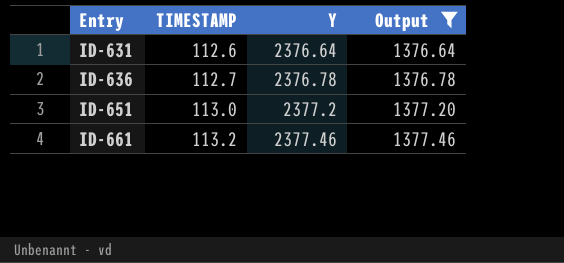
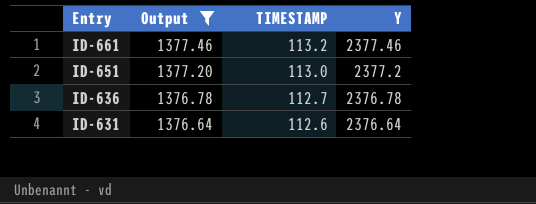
row order: Entry ascending -> Entry descending
column Output | position: 4 -> 2

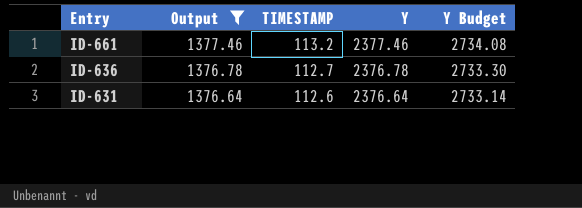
column Y Budget | formula: none -> [Y] * 1.15
row ID-651: 1377.20 | 113.0 | 2377.2 -> none

